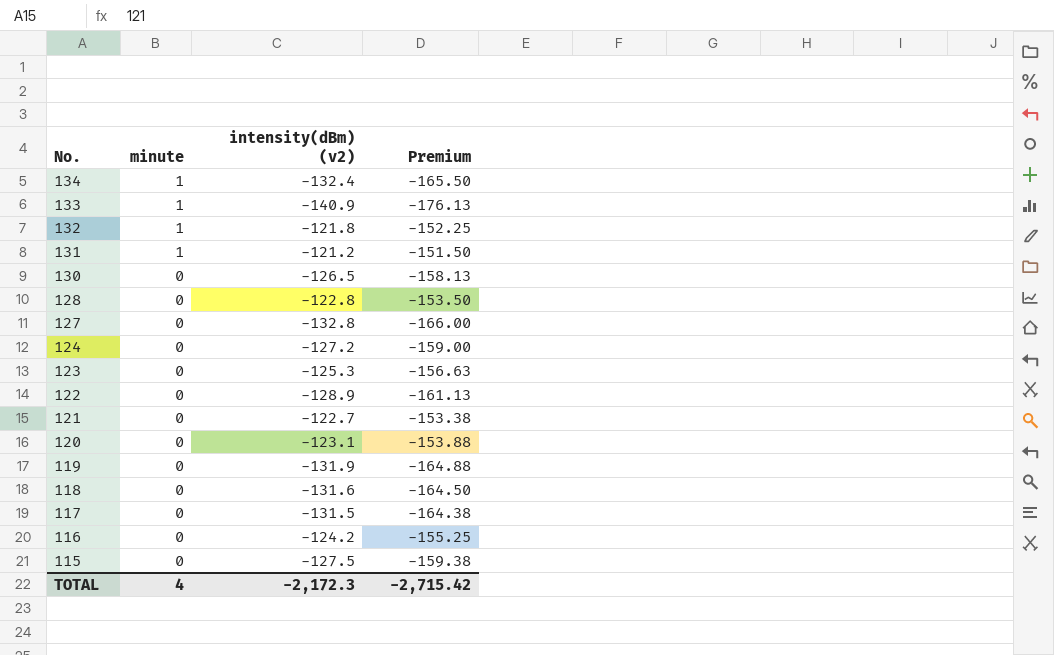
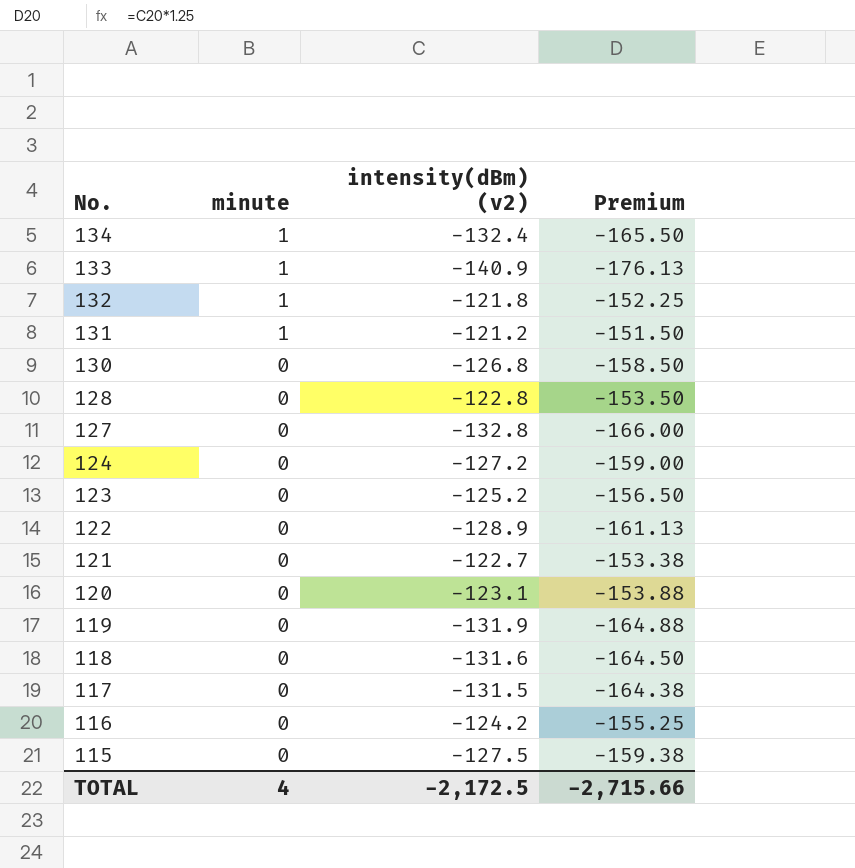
130 | intensity(dBm) (v2): -126.5 -> -126.8
130 | Premium: -158.13 -> -158.50
123 | intensity(dBm) (v2): -125.3 -> -125.2
123 | Premium: -156.63 -> -156.50
TOTAL | intensity(dBm) (v2): -2,172.3 -> -2,172.5
TOTAL | Premium: -2,715.42 -> -2,715.66

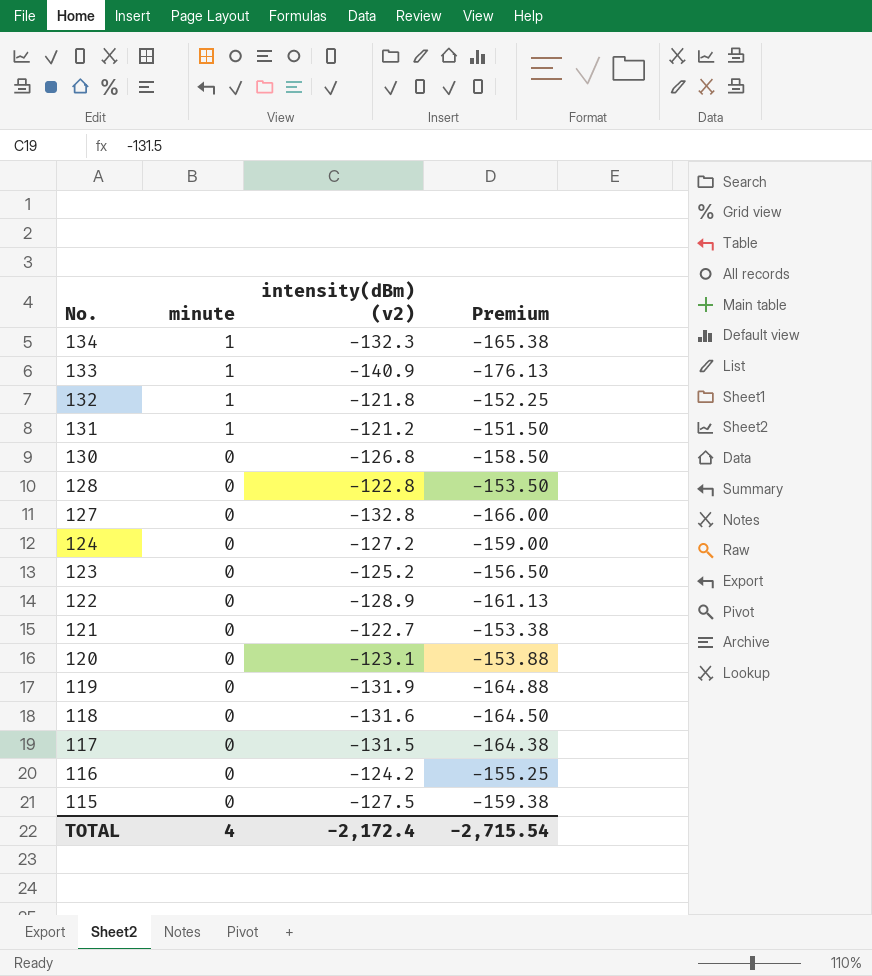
134 | intensity(dBm) (v2): -132.4 -> -132.3
134 | Premium: -165.50 -> -165.38
TOTAL | intensity(dBm) (v2): -2,172.5 -> -2,172.4
TOTAL | Premium: -2,715.66 -> -2,715.54

